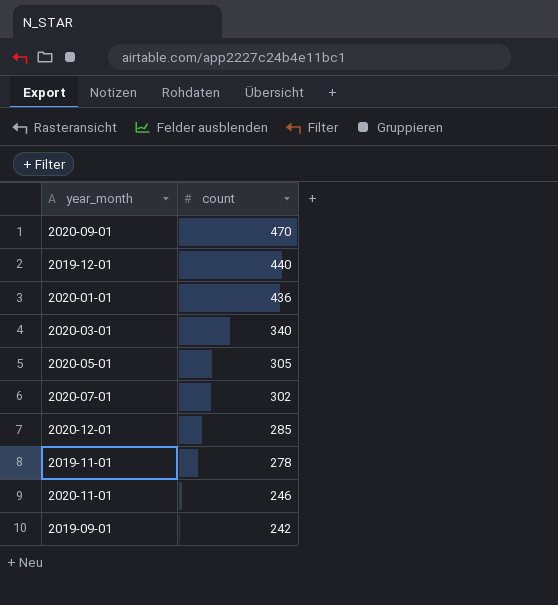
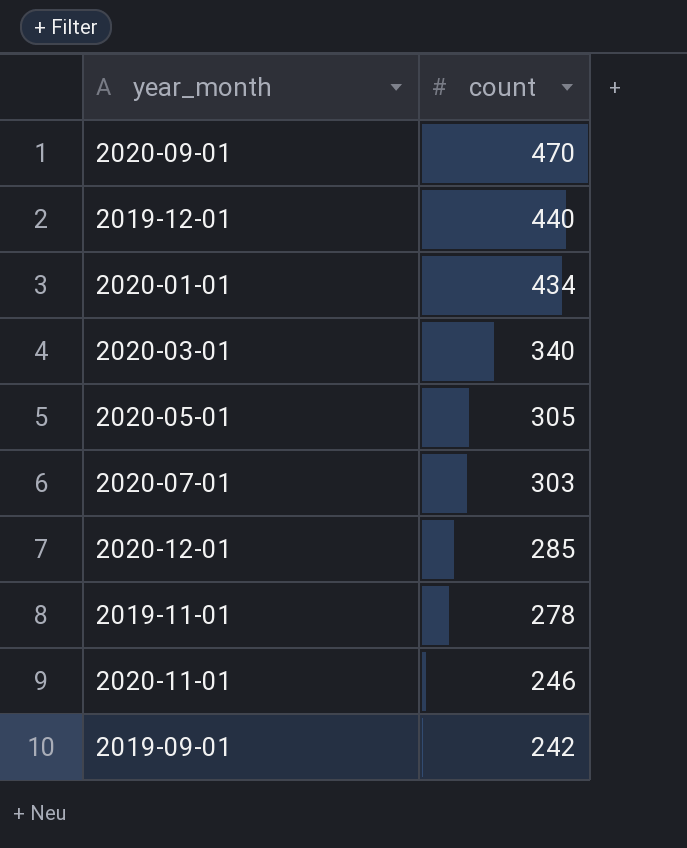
2020-01-01 | count: 436 -> 434
2020-07-01 | count: 302 -> 303

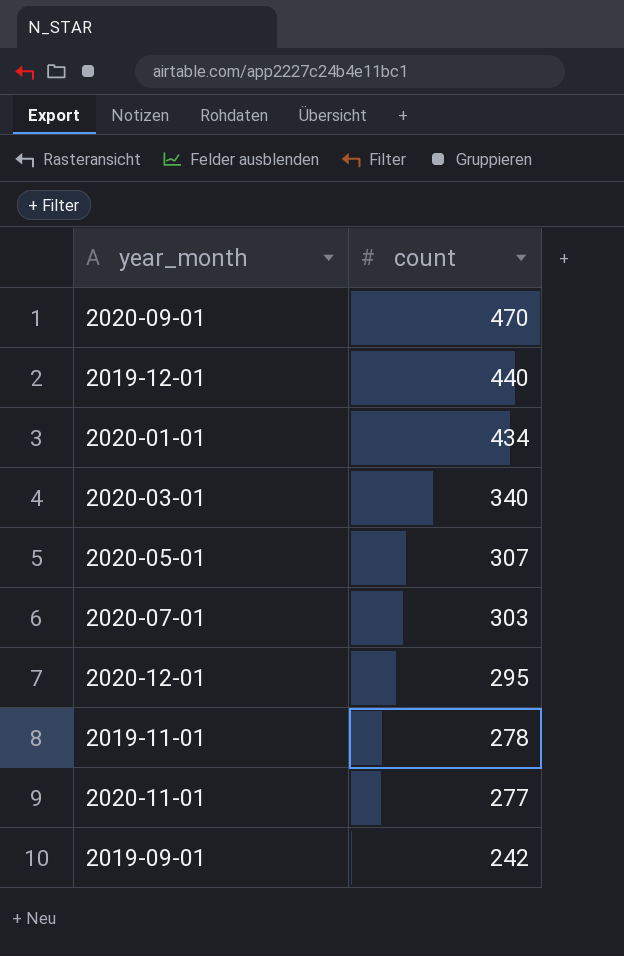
2020-05-01 | count: 305 -> 307
2020-12-01 | count: 285 -> 295
2020-11-01 | count: 246 -> 277

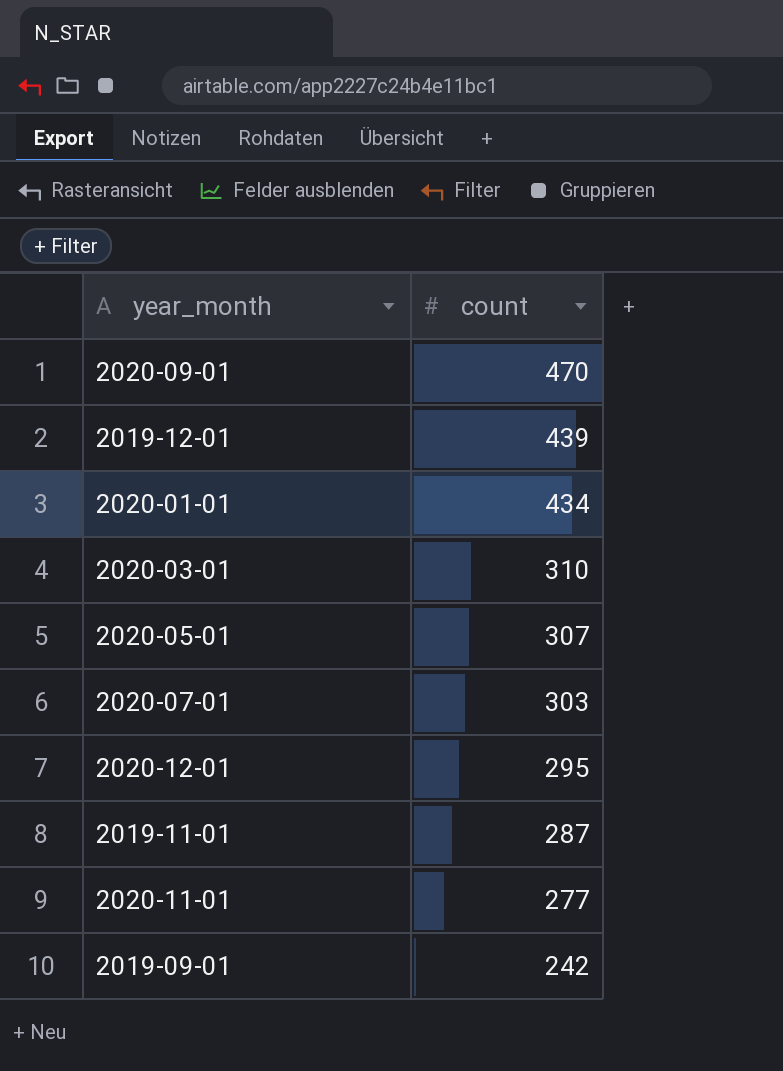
2019-12-01 | count: 440 -> 439
2020-03-01 | count: 340 -> 310
2019-11-01 | count: 278 -> 287

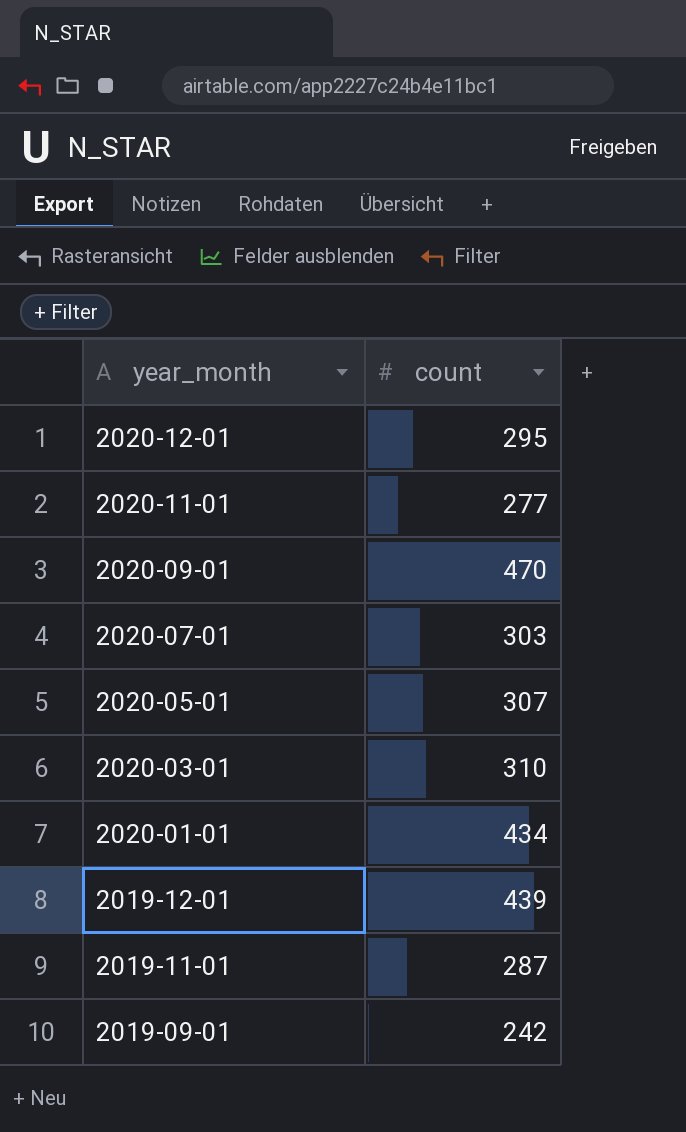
row order: count descending -> year_month descending

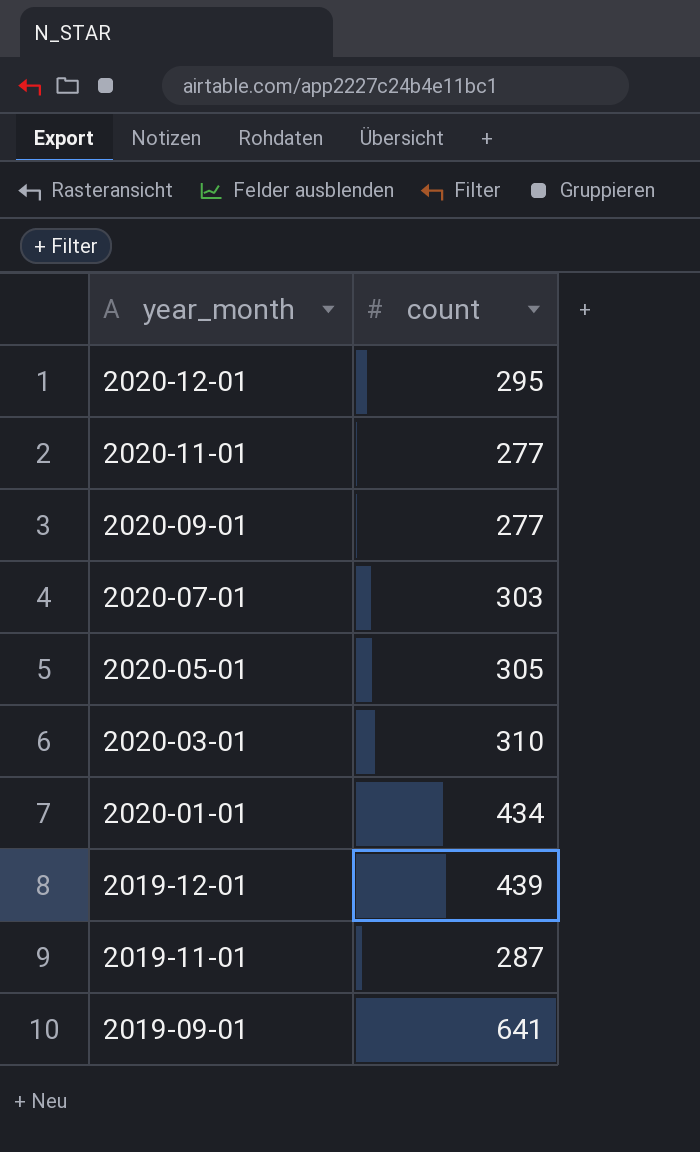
2020-09-01 | count: 470 -> 277
2020-05-01 | count: 307 -> 305
2019-09-01 | count: 242 -> 641

